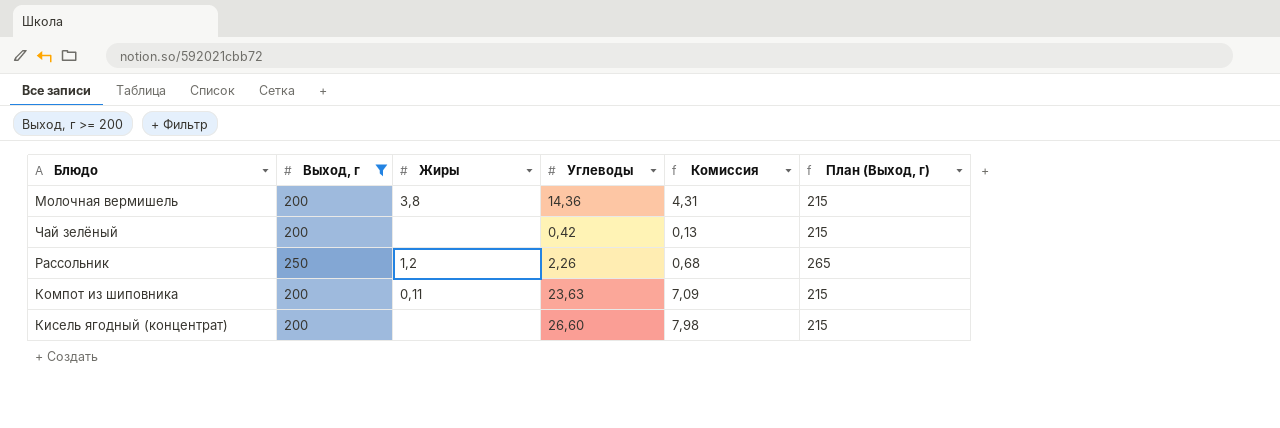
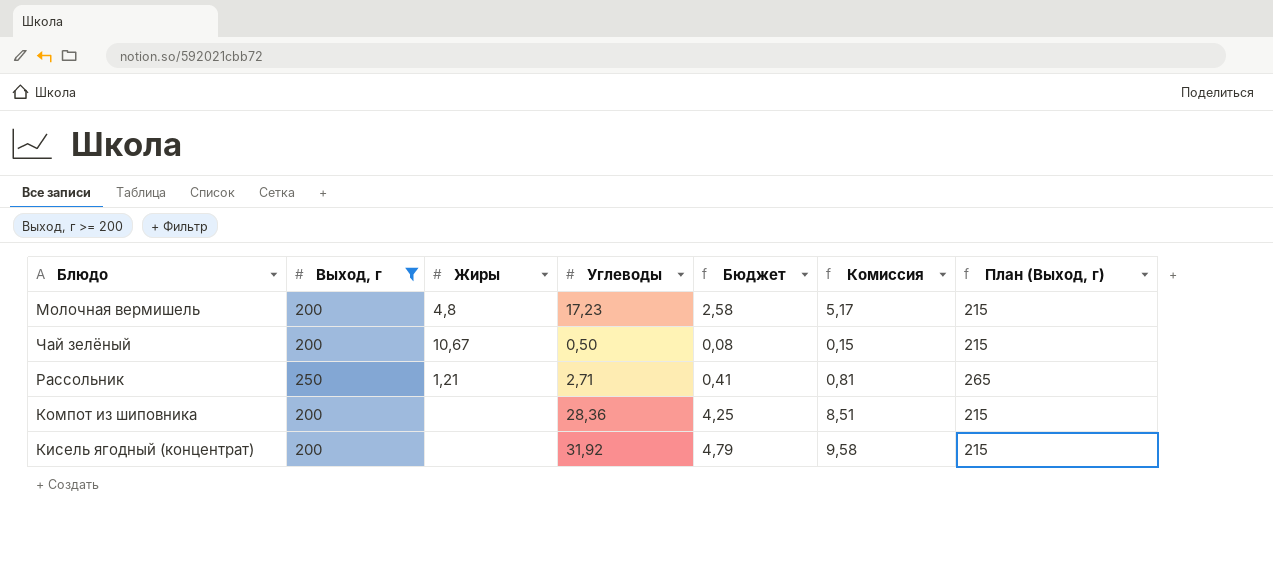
column Бюджет | formula: none -> [Углеводы] * 0,15
Молочная вермишель | Жиры: 3,8 -> 4,8
Молочная вермишель | Углеводы: 14,36 -> 17,23
Молочная вермишель | Комиссия: 4,31 -> 5,17
Чай зелёный | Жиры: none -> 10,67
Чай зелёный | Углеводы: 0,42 -> 0,50
Чай зелёный | Комиссия: 0,13 -> 0,15
Рассольник | Жиры: 1,2 -> 1,21
Рассольник | Углеводы: 2,26 -> 2,71
Рассольник | Комиссия: 0,68 -> 0,81
Компот из шиповника | Жиры: 0,11 -> none
Компот из шиповника | Углеводы: 23,63 -> 28,36
Компот из шиповника | Комиссия: 7,09 -> 8,51
Кисель ягодный (концентрат) | Углеводы: 26,60 -> 31,92
Кисель ягодный (концентрат) | Комиссия: 7,98 -> 9,58

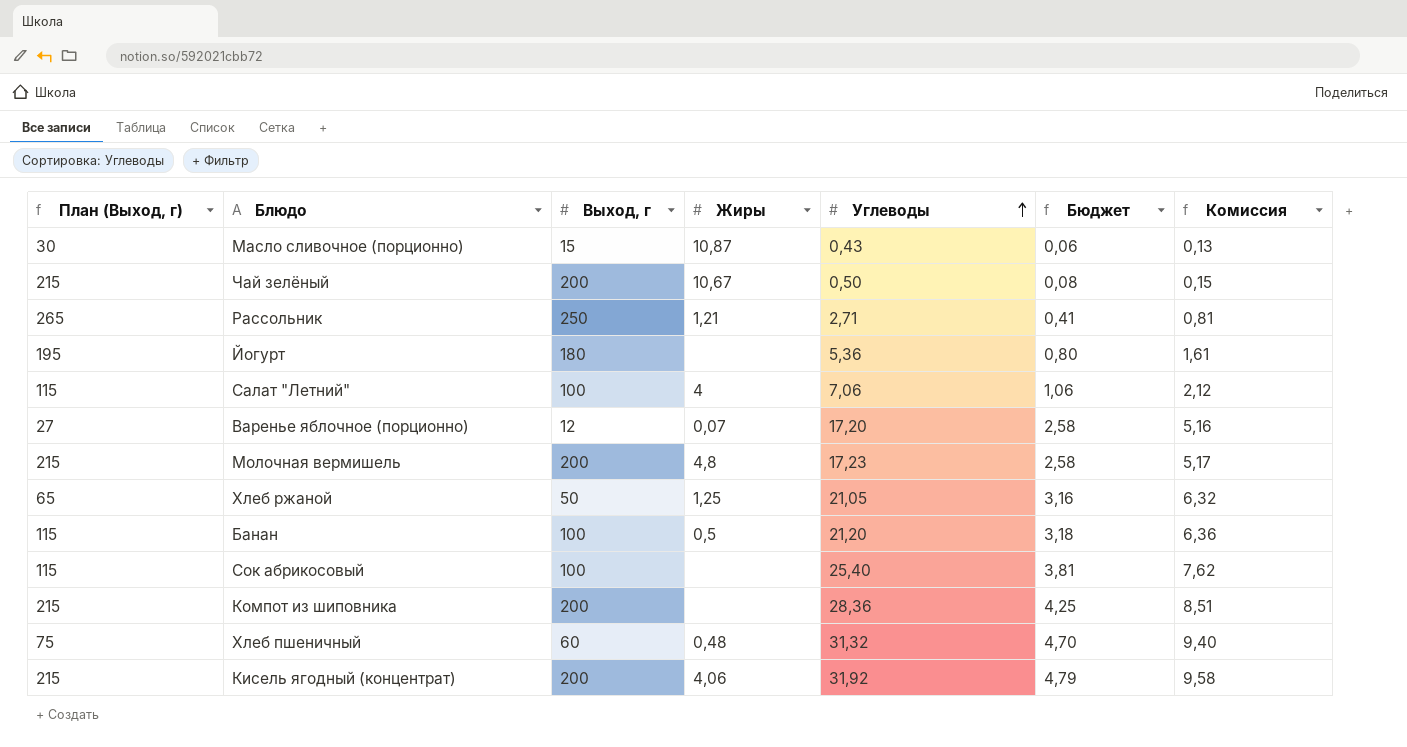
filter: Выход, г >= 200 -> none
row order: none -> Углеводы ascending
column План (Выход, г) | position: 7 -> 1
Кисель ягодный (концентрат) | Жиры: none -> 4,06

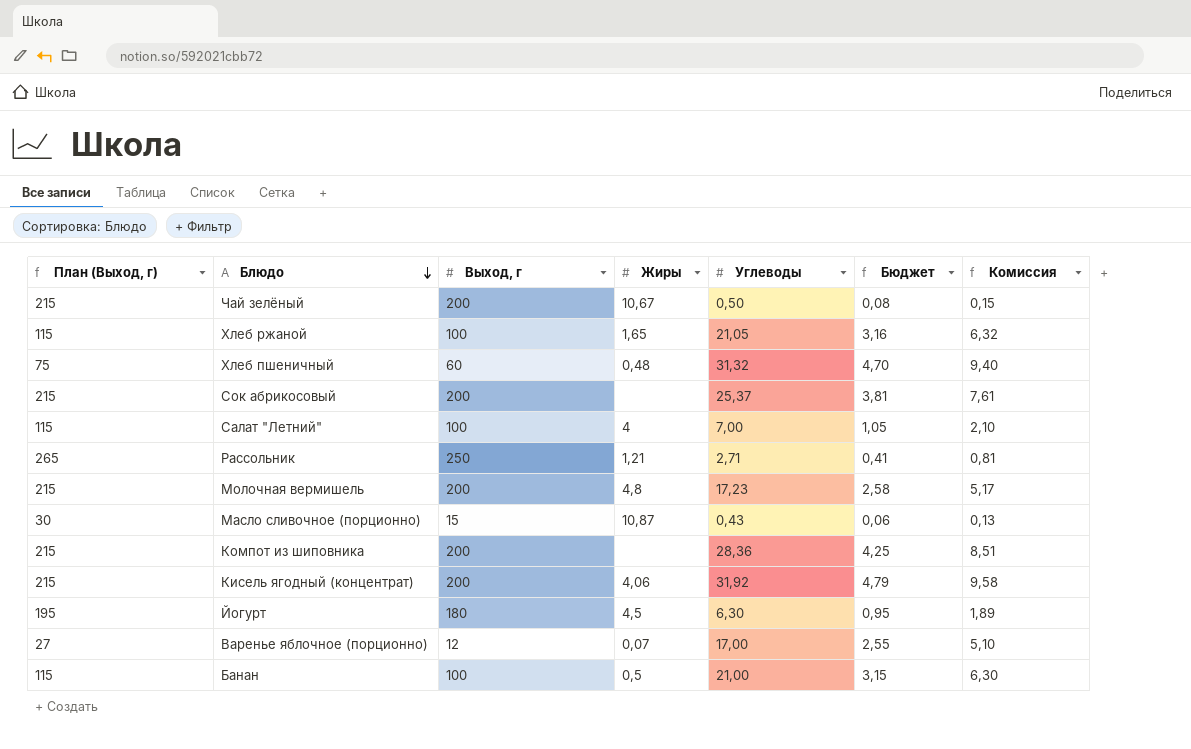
row order: Углеводы ascending -> Блюдо descending
Хлеб ржаной | План (Выход, г): 65 -> 115
Хлеб ржаной | Выход, г: 50 -> 100
Хлеб ржаной | Жиры: 1,25 -> 1,65
Сок абрикосовый | План (Выход, г): 115 -> 215
Сок абрикосовый | Выход, г: 100 -> 200
Сок абрикосовый | Углеводы: 25,40 -> 25,37
Сок абрикосовый | Комиссия: 7,62 -> 7,61
Салат "Летний" | Углеводы: 7,06 -> 7,00
Салат "Летний" | Бюджет: 1,06 -> 1,05
Салат "Летний" | Комиссия: 2,12 -> 2,10
Йогурт | Жиры: none -> 4,5
Йогурт | Углеводы: 5,36 -> 6,30
Йогурт | Бюджет: 0,80 -> 0,95
Йогурт | Комиссия: 1,61 -> 1,89
Варенье яблочное (порционно) | Углеводы: 17,20 -> 17,00
Варенье яблочное (порционно) | Бюджет: 2,58 -> 2,55
Варенье яблочное (порционно) | Комиссия: 5,16 -> 5,10
Банан | Углеводы: 21,20 -> 21,00
Банан | Бюджет: 3,18 -> 3,15
Банан | Комиссия: 6,36 -> 6,30

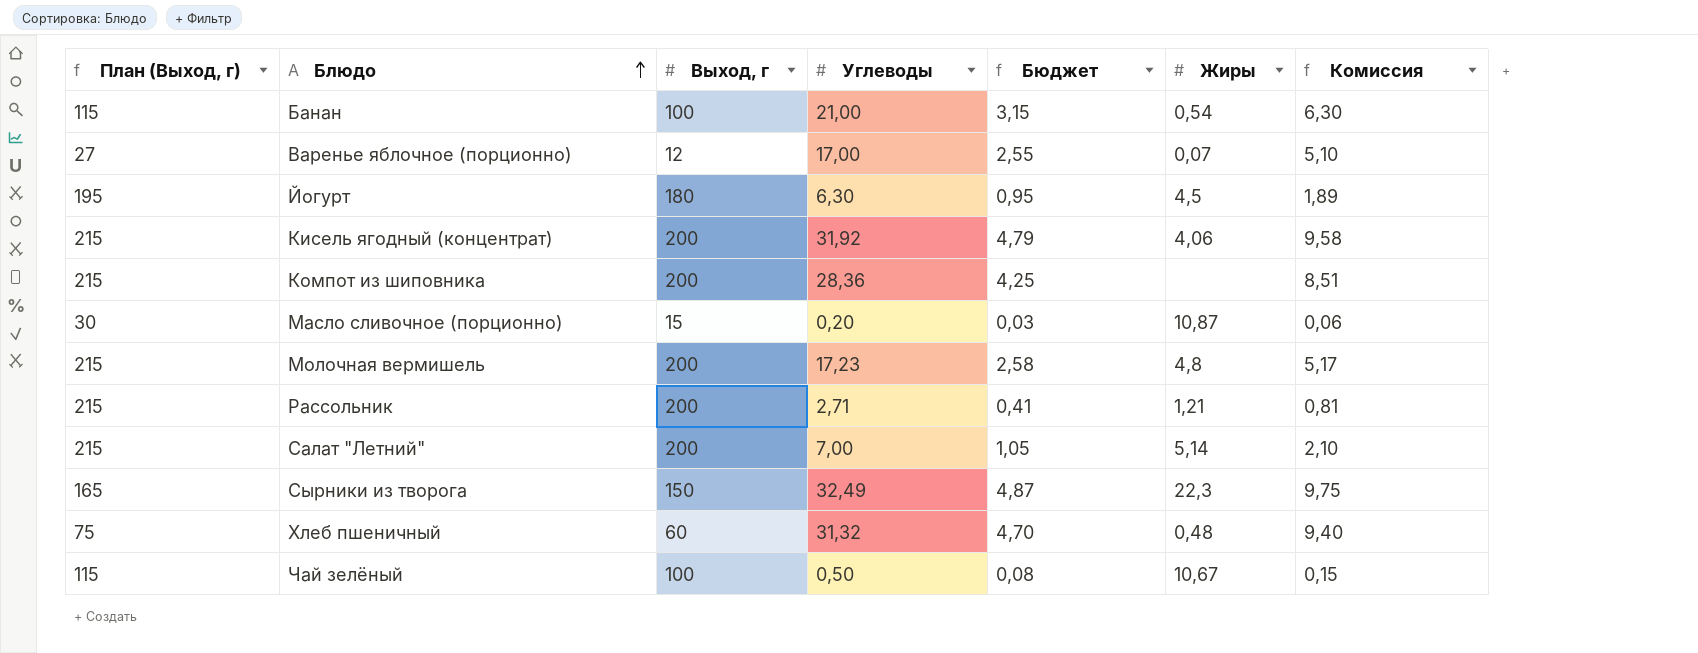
row order: Блюдо descending -> Блюдо ascending
column Жиры | position: 4 -> 6
row Хлеб ржаной: 115 | 100 | 1,65 | 21,05 | 3,16 | 6,32 -> none
row Сок абрикосовый: 215 | 200 | none | 25,37 | 3,81 | 7,61 -> none
Банан | Жиры: 0,5 -> 0,54
Масло сливочное (порционно) | Углеводы: 0,43 -> 0,20
Масло сливочное (порционно) | Бюджет: 0,06 -> 0,03
Масло сливочное (порционно) | Комиссия: 0,13 -> 0,06
Рассольник | План (Выход, г): 265 -> 215
Рассольник | Выход, г: 250 -> 200
Салат "Летний" | План (Выход, г): 115 -> 215
Салат "Летний" | Выход, г: 100 -> 200
Салат "Летний" | Жиры: 4 -> 5,14
row Сырники из творога: none -> 165 | 150 | 32,49 | 4,87 | 22,3 | 9,75
Чай зелёный | План (Выход, г): 215 -> 115
Чай зелёный | Выход, г: 200 -> 100

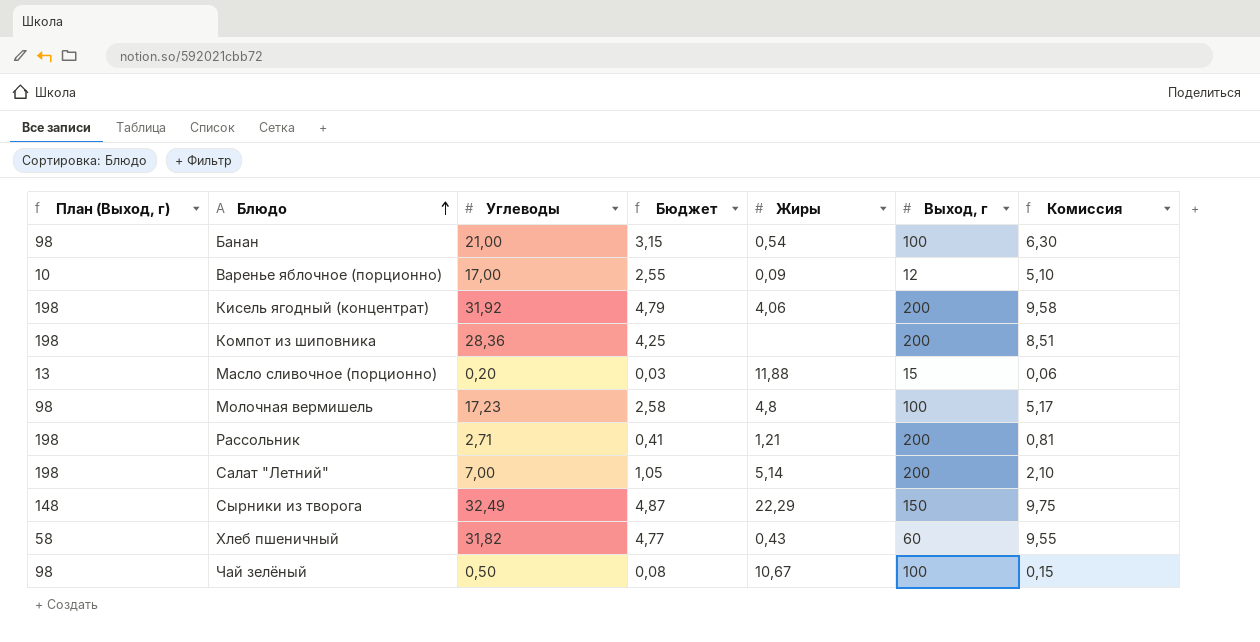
column План (Выход, г) | formula: [Выход, г] + 15 -> [Выход, г] - 2
column Выход, г | position: 3 -> 6
row Йогурт: 195 | 180 | 6,30 | 0,95 | 4,5 | 1,89 -> none
Варенье яблочное (порционно) | Жиры: 0,07 -> 0,09
Масло сливочное (порционно) | Жиры: 10,87 -> 11,88
Молочная вермишель | Выход, г: 200 -> 100
Сырники из творога | Жиры: 22,3 -> 22,29
Хлеб пшеничный | Углеводы: 31,32 -> 31,82
Хлеб пшеничный | Бюджет: 4,70 -> 4,77
Хлеб пшеничный | Жиры: 0,48 -> 0,43
Хлеб пшеничный | Комиссия: 9,40 -> 9,55

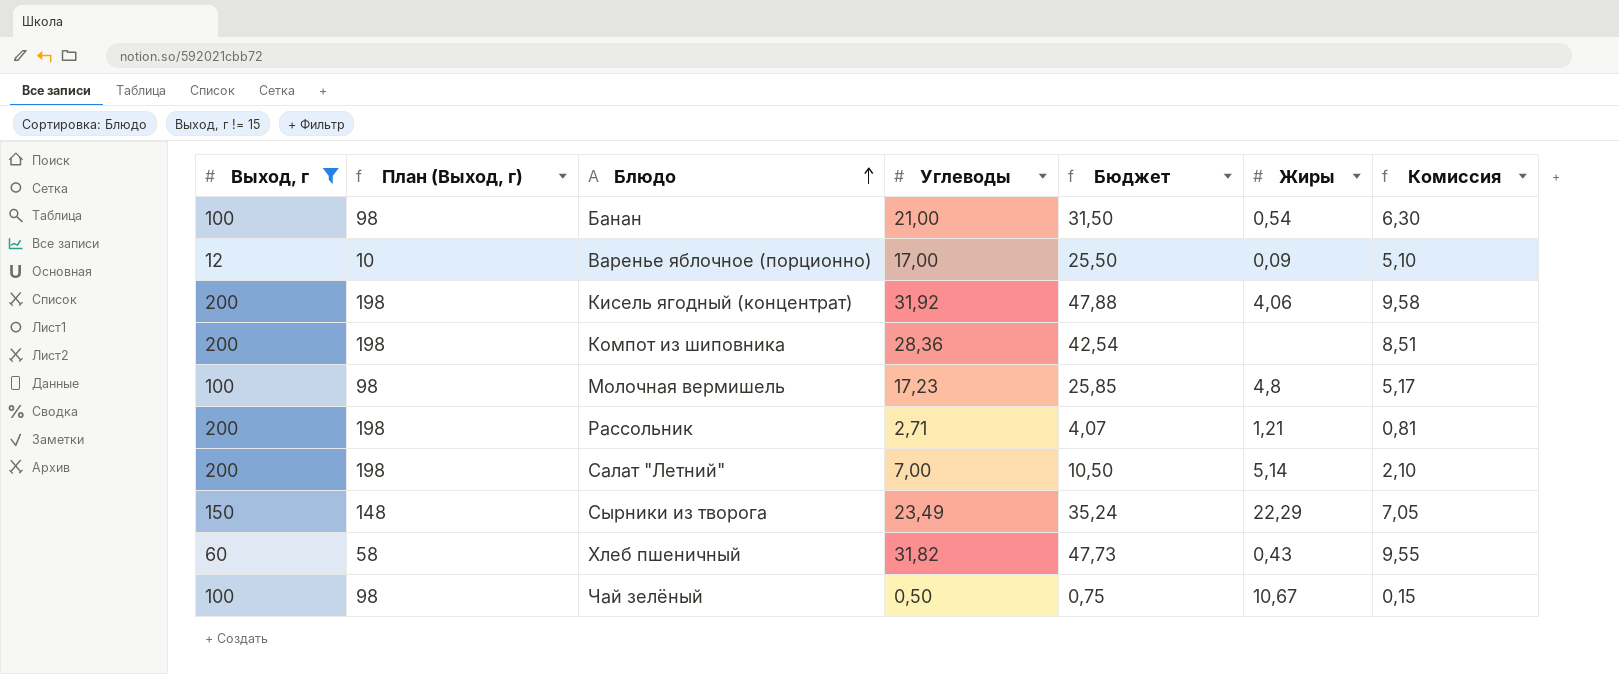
filter: none -> Выход, г != 15
column Выход, г | position: 6 -> 1
column Бюджет | formula: [Углеводы] * 0,15 -> [Углеводы] * 1,5
Сырники из творога | Углеводы: 32,49 -> 23,49
Сырники из творога | Комиссия: 9,75 -> 7,05

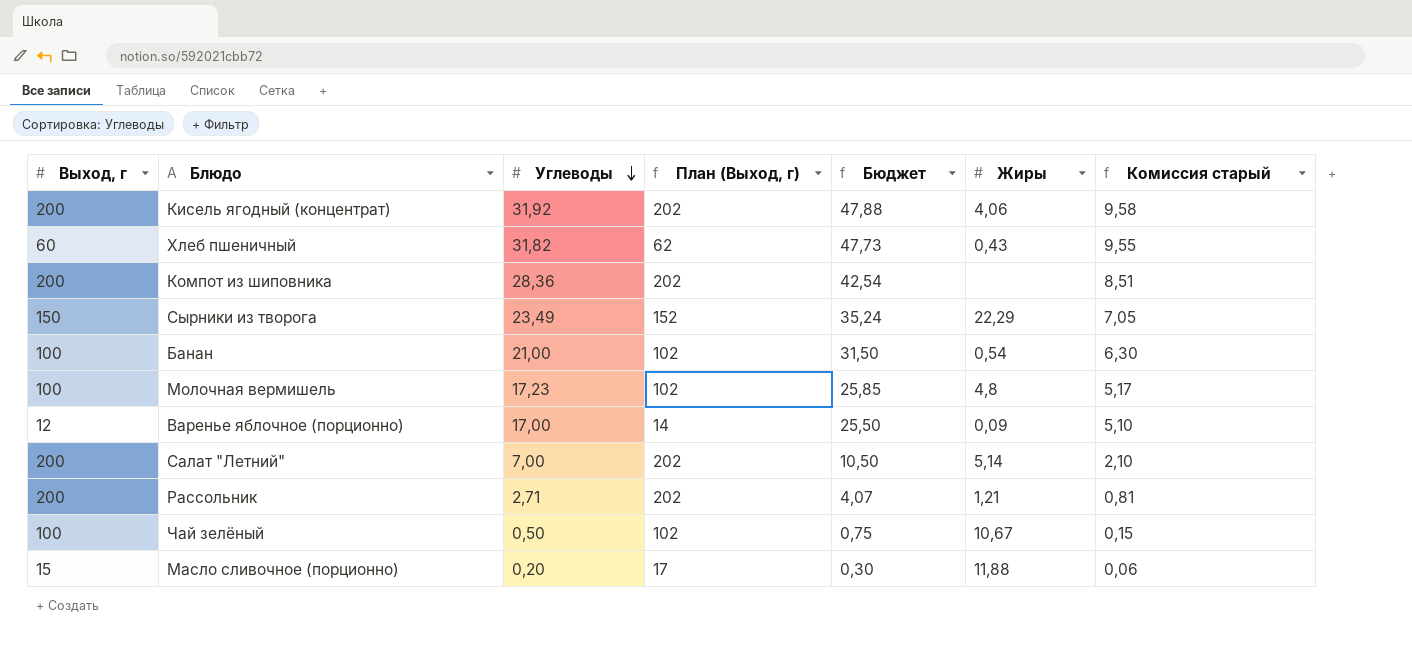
filter: Выход, г != 15 -> none
row order: Блюдо ascending -> Углеводы descending
column План (Выход, г) | formula: [Выход, г] - 2 -> [Выход, г] + 2
column План (Выход, г) | position: 2 -> 4
column name: Комиссия -> Комиссия старый

